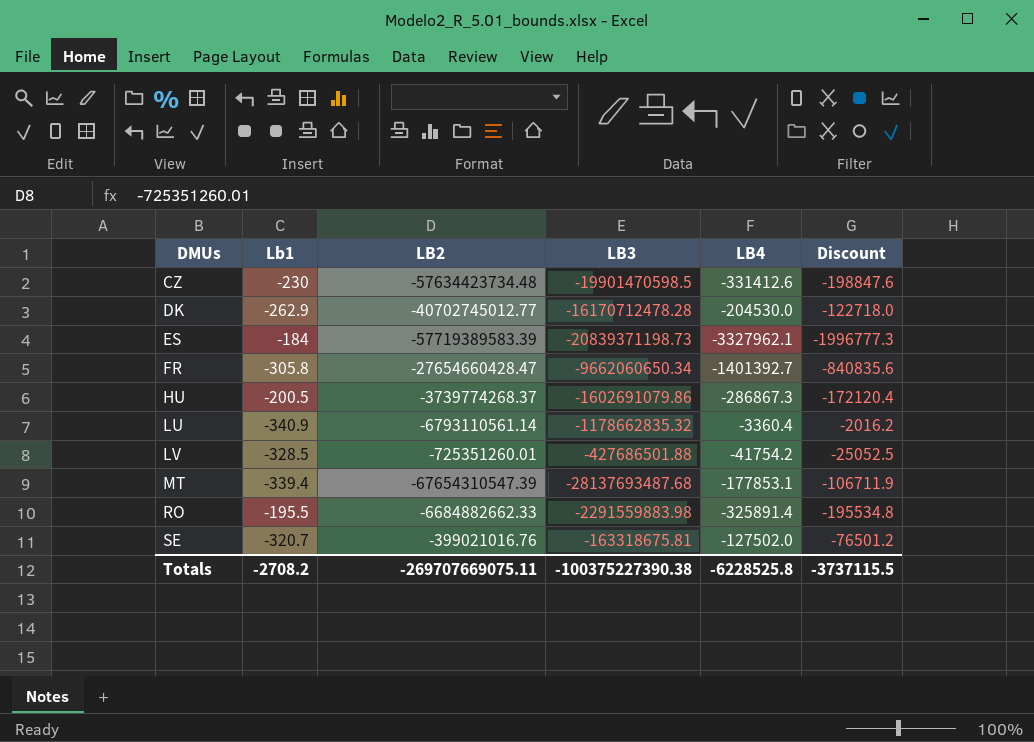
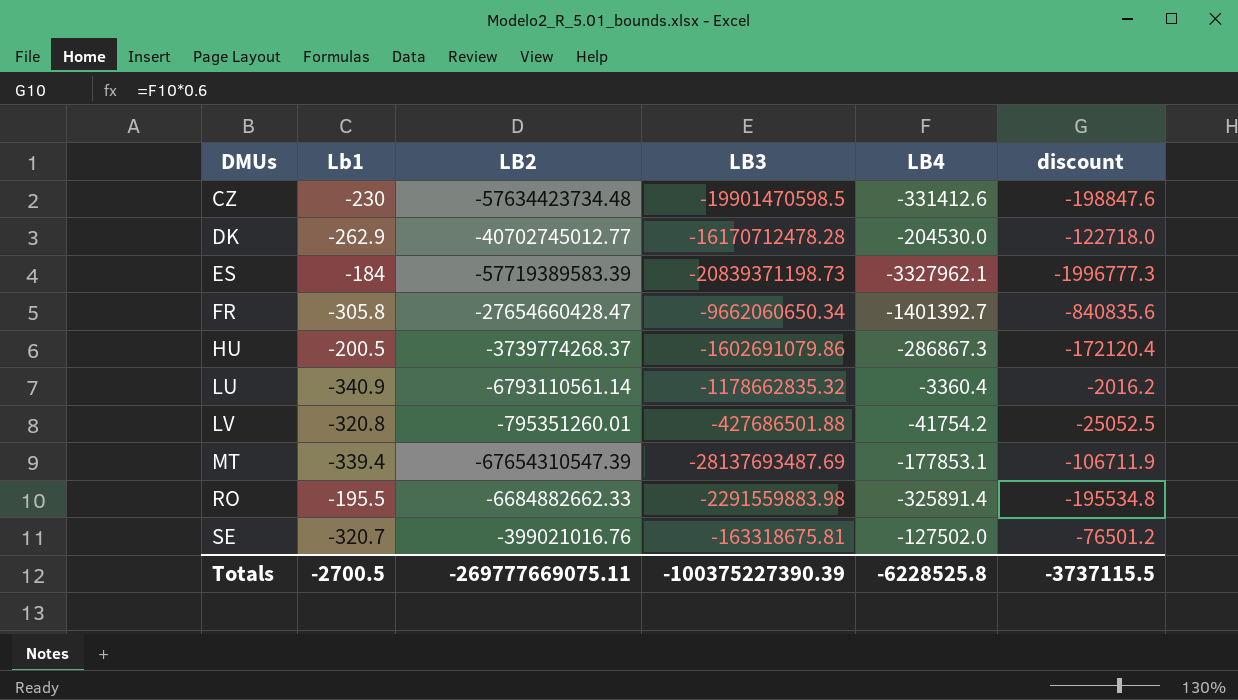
column name: Discount -> discount
LV | Lb1: -328.5 -> -320.8
LV | LB2: -725351260.01 -> -795351260.01
MT | LB3: -28137693487.68 -> -28137693487.69
Totals | Lb1: -2708.2 -> -2700.5
Totals | LB2: -269707669075.11 -> -269777669075.11
Totals | LB3: -100375227390.38 -> -100375227390.39

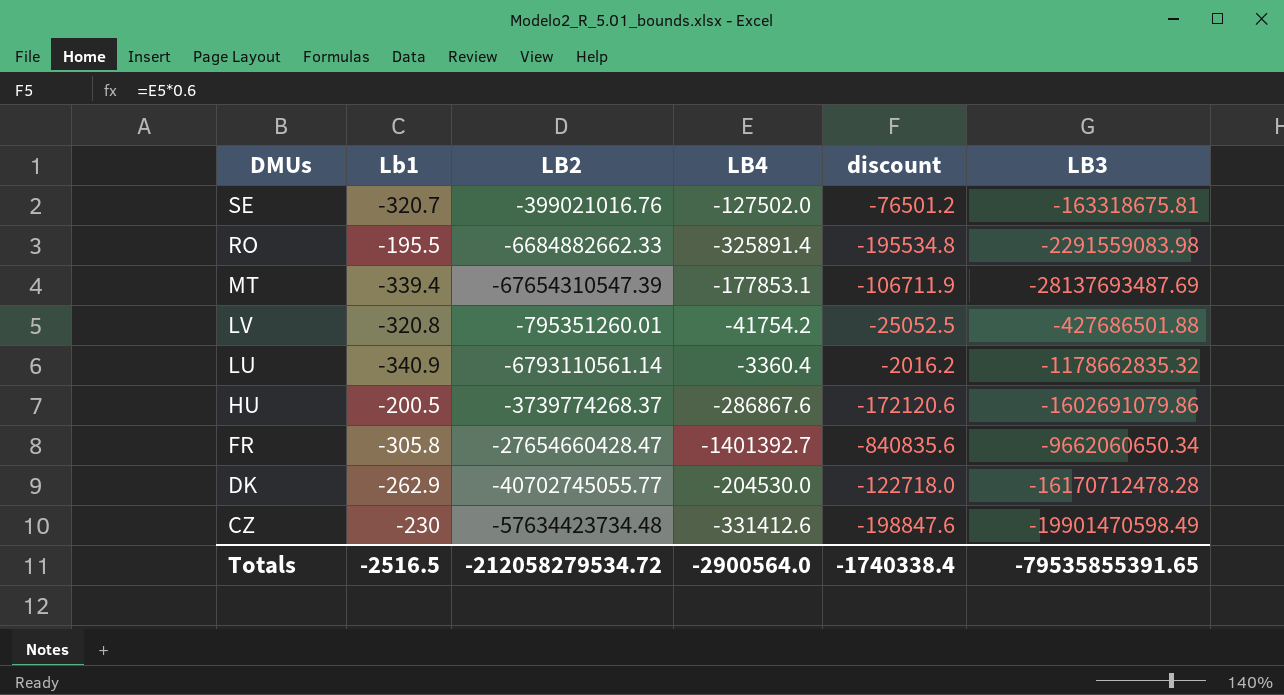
row order: DMUs ascending -> DMUs descending
column LB3 | position: 4 -> 6
row ES: -184 | -57719389583.39 | -20839371198.73 | -3327962.1 | -1996777.3 -> none
RO | LB3: -2291559883.98 -> -2291559083.98
HU | LB4: -286867.3 -> -286867.6
HU | discount: -172120.4 -> -172120.6
DK | LB2: -40702745012.77 -> -40702745055.77
CZ | LB3: -19901470598.5 -> -19901470598.49
Totals | Lb1: -2700.5 -> -2516.5
Totals | LB2: -269777669075.11 -> -212058279534.72
Totals | LB4: -6228525.8 -> -2900564.0
Totals | discount: -3737115.5 -> -1740338.4
Totals | LB3: -100375227390.39 -> -79535855391.65

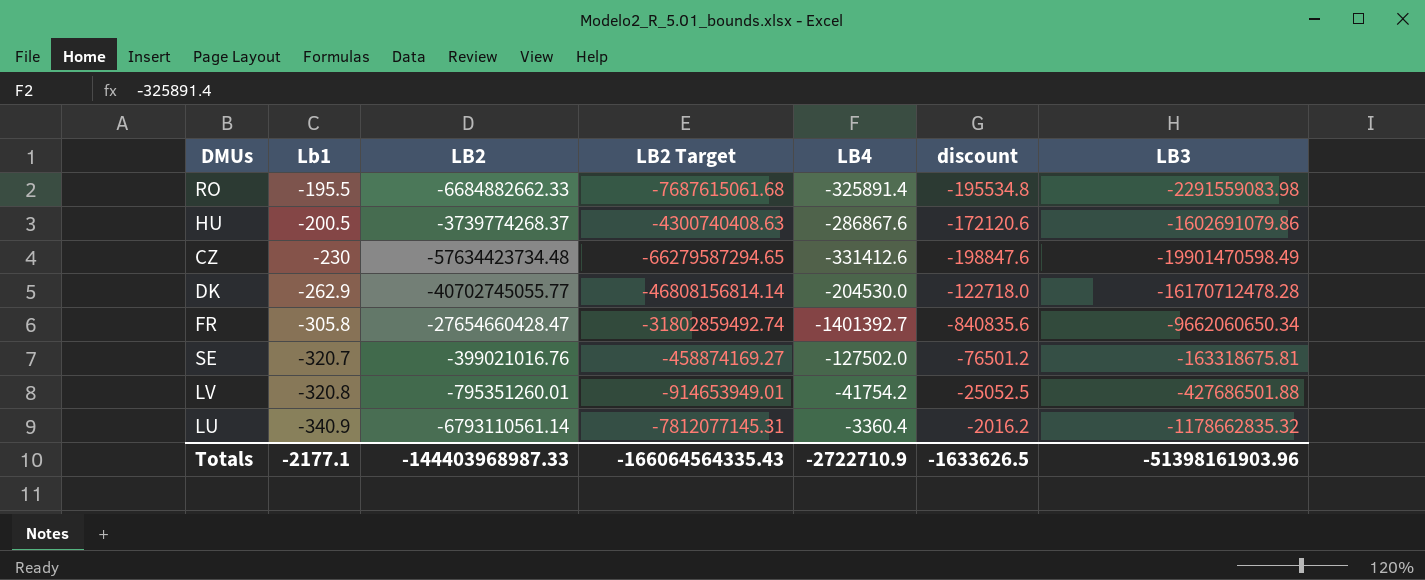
row order: DMUs descending -> Lb1 descending
column LB2 Target | formula: none -> [LB2] * 1.15
row MT: -339.4 | -67654310547.39 | -177853.1 | -106711.9 | -28137693487.69 -> none
Totals | Lb1: -2516.5 -> -2177.1
Totals | LB2: -212058279534.72 -> -144403968987.33
Totals | LB4: -2900564.0 -> -2722710.9
Totals | discount: -1740338.4 -> -1633626.5
Totals | LB3: -79535855391.65 -> -51398161903.96

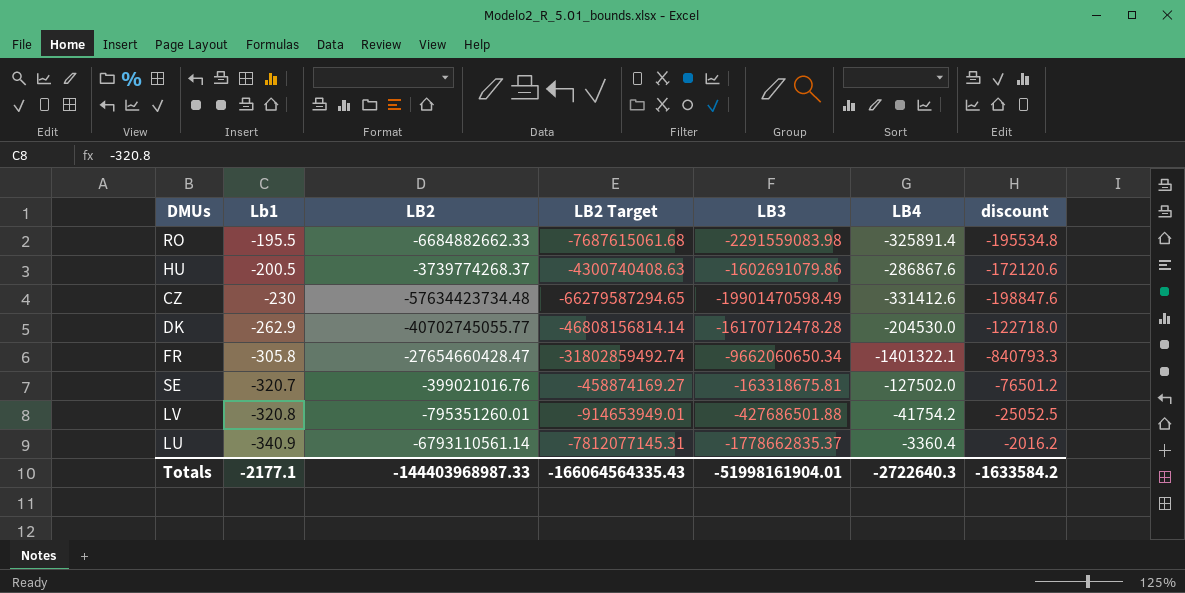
column LB3 | position: 7 -> 5
FR | LB4: -1401392.7 -> -1401322.1
FR | discount: -840835.6 -> -840793.3
LU | LB3: -1178662835.32 -> -1778662835.37
Totals | LB3: -51398161903.96 -> -51998161904.01
Totals | LB4: -2722710.9 -> -2722640.3
Totals | discount: -1633626.5 -> -1633584.2

